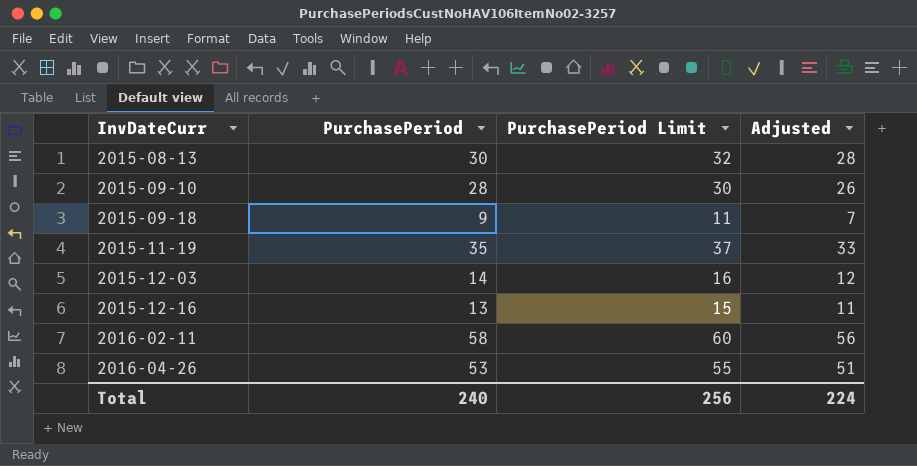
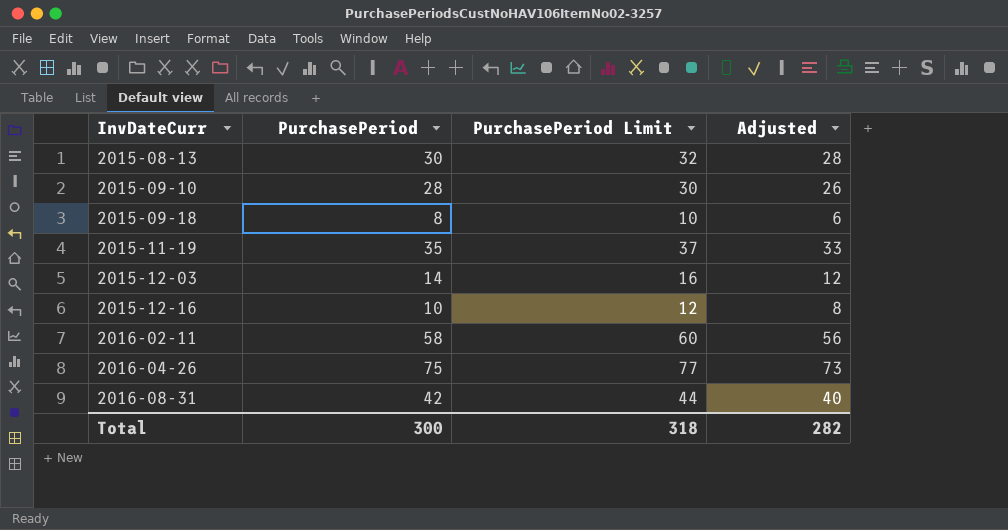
2015-09-18 | PurchasePeriod: 9 -> 8
2015-09-18 | PurchasePeriod Limit: 11 -> 10
2015-09-18 | Adjusted: 7 -> 6
2015-12-16 | PurchasePeriod: 13 -> 10
2015-12-16 | PurchasePeriod Limit: 15 -> 12
2015-12-16 | Adjusted: 11 -> 8
2016-04-26 | PurchasePeriod: 53 -> 75
2016-04-26 | PurchasePeriod Limit: 55 -> 77
2016-04-26 | Adjusted: 51 -> 73
row 2016-08-31: none -> 42 | 44 | 40
Total | PurchasePeriod: 240 -> 300
Total | PurchasePeriod Limit: 256 -> 318
Total | Adjusted: 224 -> 282

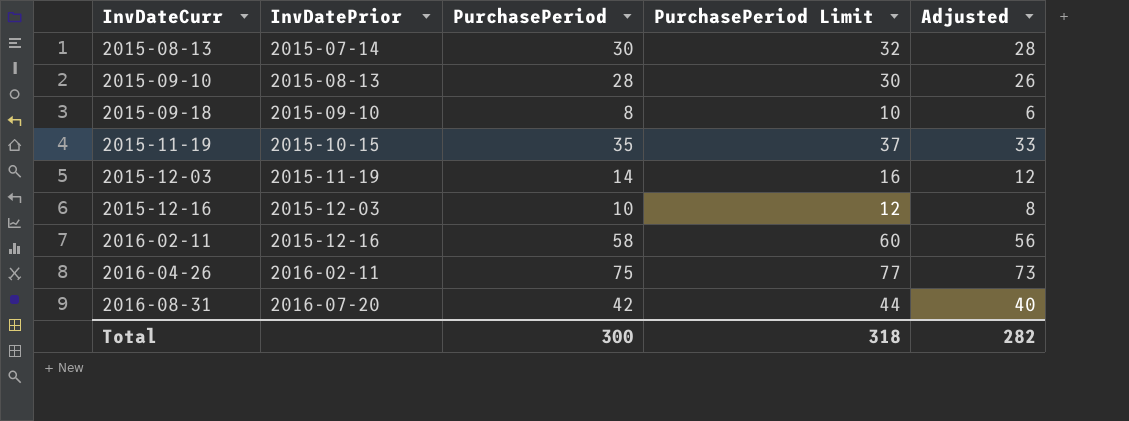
column InvDatePrior | position: none -> 2

